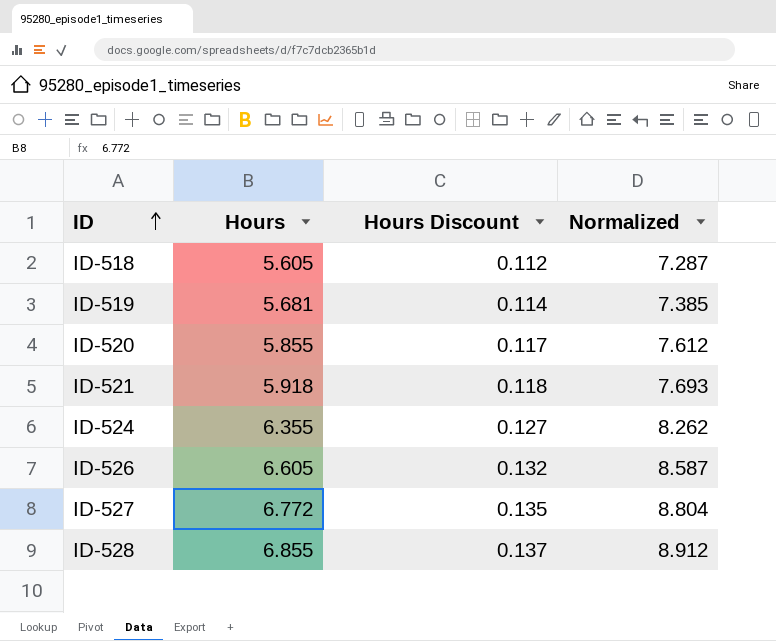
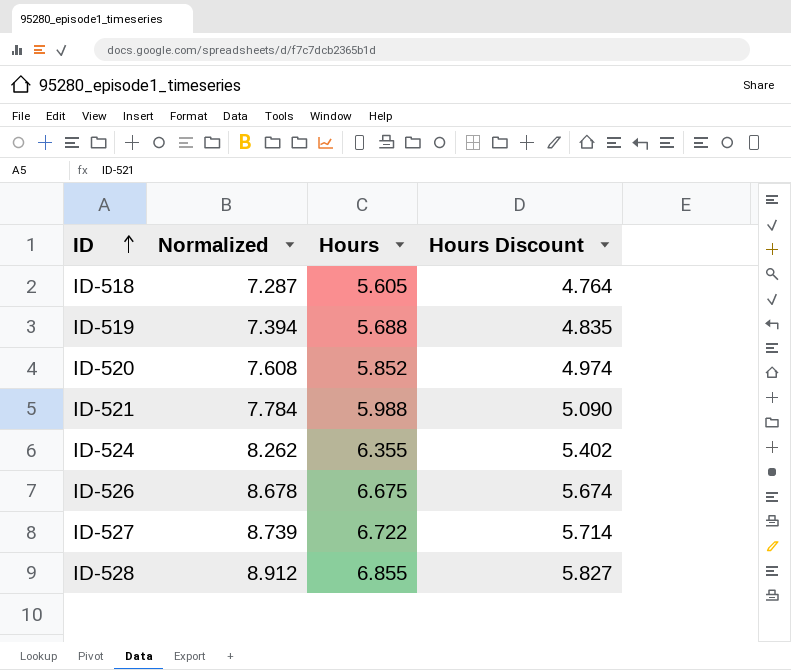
column Normalized | position: 4 -> 2
column Hours Discount | formula: [Hours] * 0.02 -> [Hours] * 0.85
ID-519 | Normalized: 7.385 -> 7.394
ID-519 | Hours: 5.681 -> 5.688
ID-520 | Normalized: 7.612 -> 7.608
ID-520 | Hours: 5.855 -> 5.852
ID-521 | Normalized: 7.693 -> 7.784
ID-521 | Hours: 5.918 -> 5.988
ID-526 | Normalized: 8.587 -> 8.678
ID-526 | Hours: 6.605 -> 6.675
ID-527 | Normalized: 8.804 -> 8.739
ID-527 | Hours: 6.772 -> 6.722

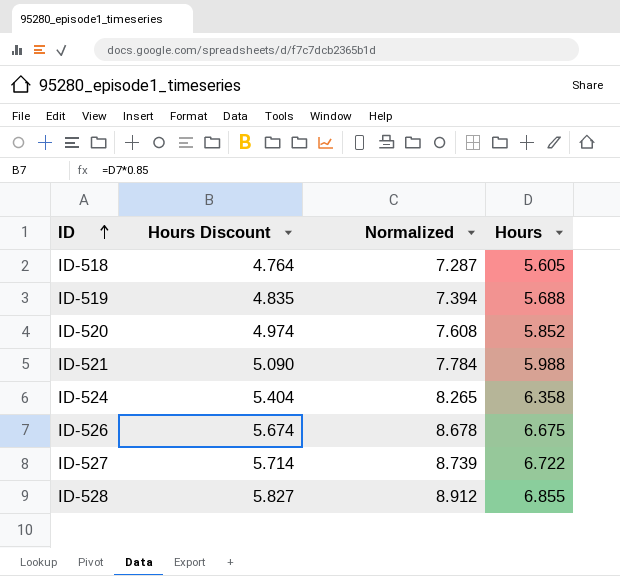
column Hours Discount | position: 4 -> 2
ID-524 | Hours Discount: 5.402 -> 5.404
ID-524 | Normalized: 8.262 -> 8.265
ID-524 | Hours: 6.355 -> 6.358

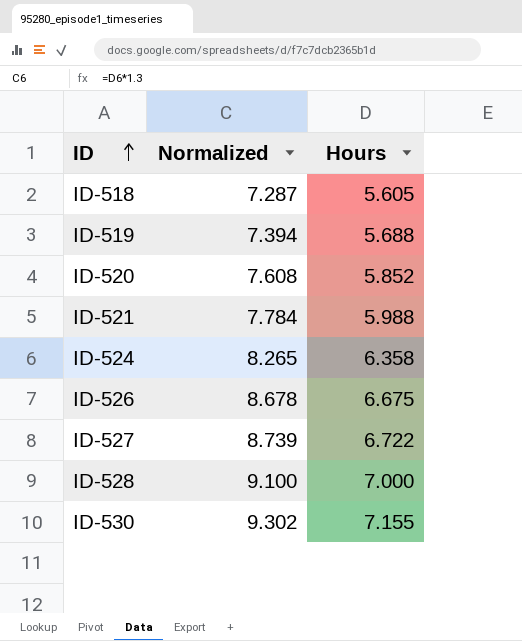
column Hours Discount | formula: [Hours] * 0.85 -> none
ID-528 | Normalized: 8.912 -> 9.100
ID-528 | Hours: 6.855 -> 7.000
row ID-530: none -> 9.302 | 7.155

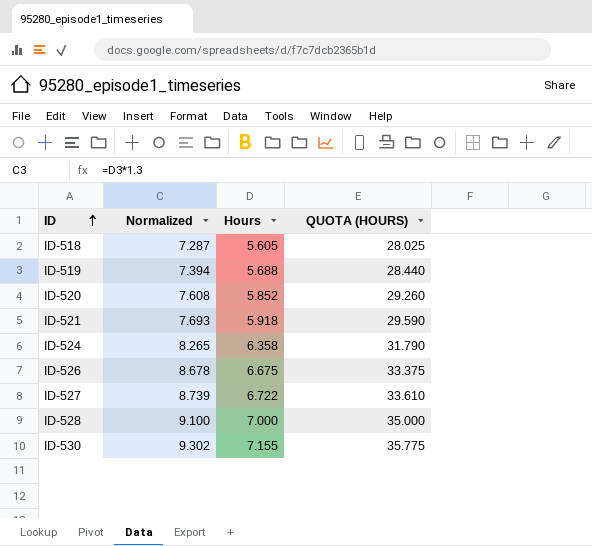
column QUOTA (HOURS) | formula: none -> [Hours] * 5
ID-521 | Normalized: 7.784 -> 7.693
ID-521 | Hours: 5.988 -> 5.918

